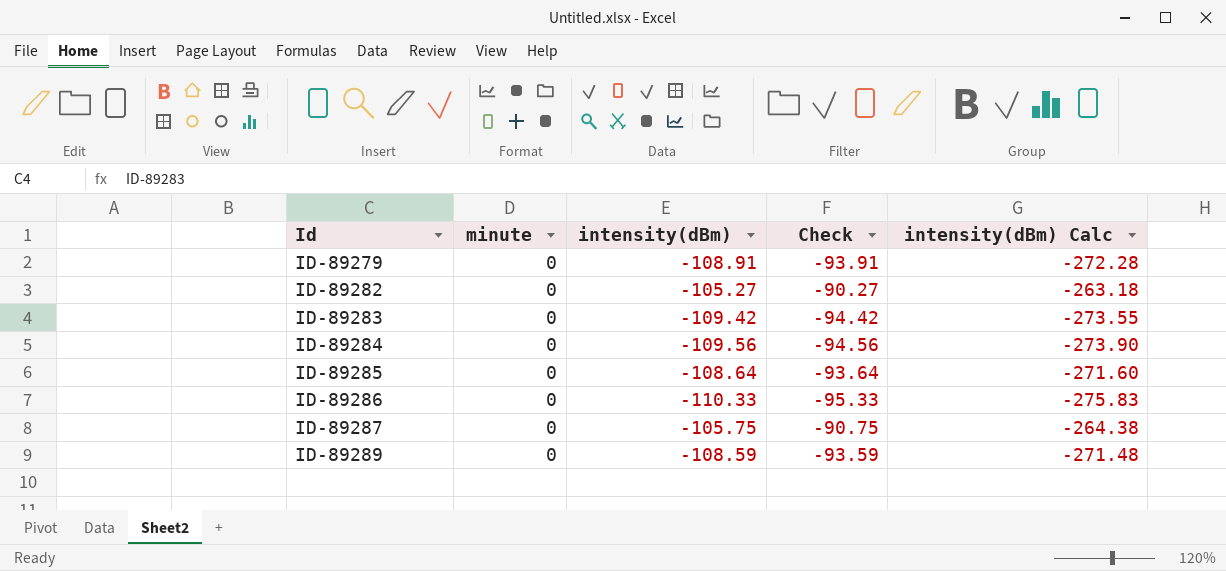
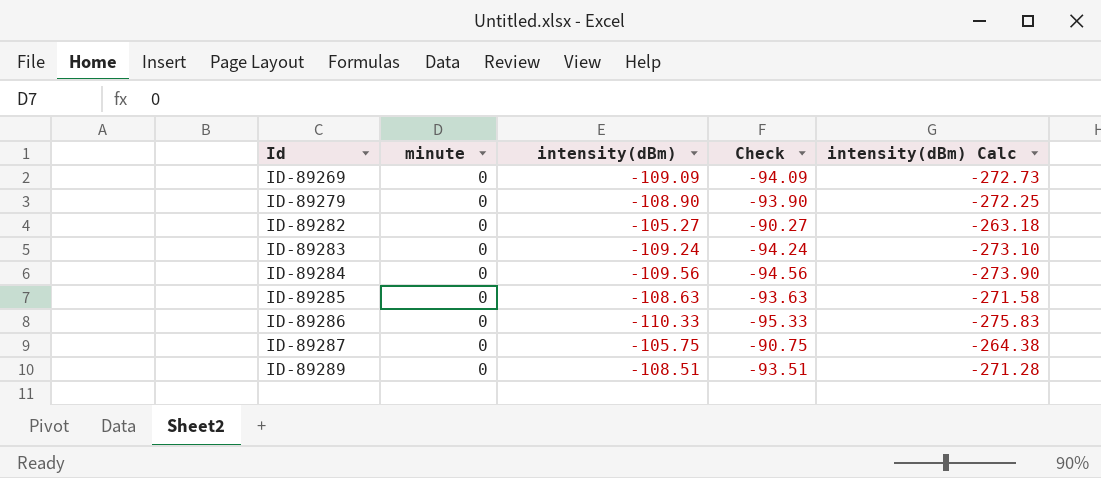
row ID-89269: none -> 0 | -109.09 | -94.09 | -272.73
ID-89279 | intensity(dBm): -108.91 -> -108.90
ID-89279 | Check: -93.91 -> -93.90
ID-89279 | intensity(dBm) Calc: -272.28 -> -272.25
ID-89283 | intensity(dBm): -109.42 -> -109.24
ID-89283 | Check: -94.42 -> -94.24
ID-89283 | intensity(dBm) Calc: -273.55 -> -273.10
ID-89285 | intensity(dBm): -108.64 -> -108.63
ID-89285 | Check: -93.64 -> -93.63
ID-89285 | intensity(dBm) Calc: -271.60 -> -271.58
ID-89289 | intensity(dBm): -108.59 -> -108.51
ID-89289 | Check: -93.59 -> -93.51
ID-89289 | intensity(dBm) Calc: -271.48 -> -271.28

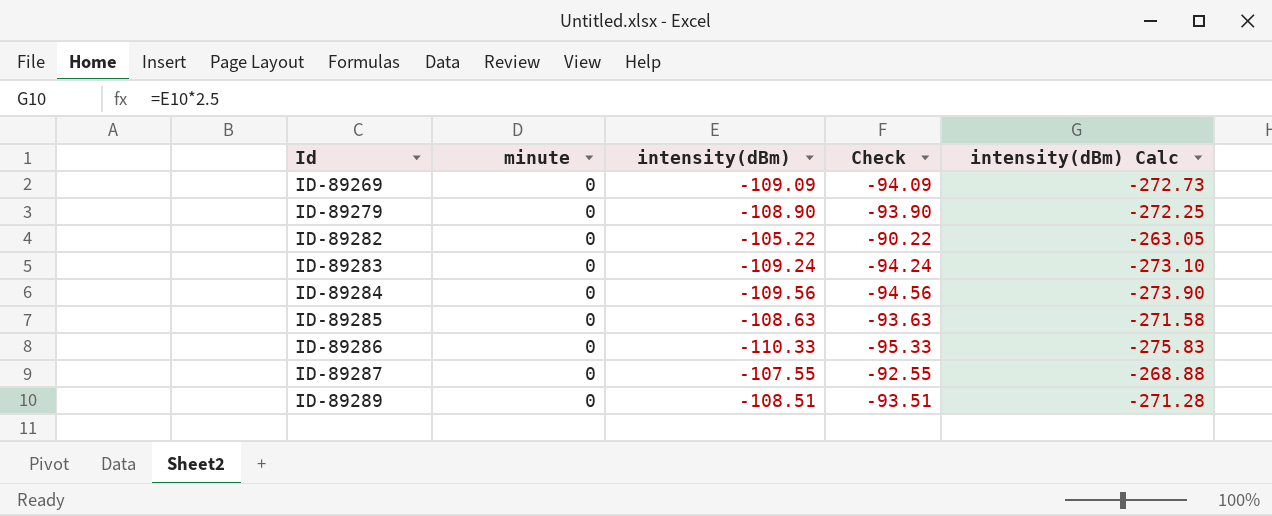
ID-89282 | intensity(dBm): -105.27 -> -105.22
ID-89282 | Check: -90.27 -> -90.22
ID-89282 | intensity(dBm) Calc: -263.18 -> -263.05
ID-89287 | intensity(dBm): -105.75 -> -107.55
ID-89287 | Check: -90.75 -> -92.55
ID-89287 | intensity(dBm) Calc: -264.38 -> -268.88

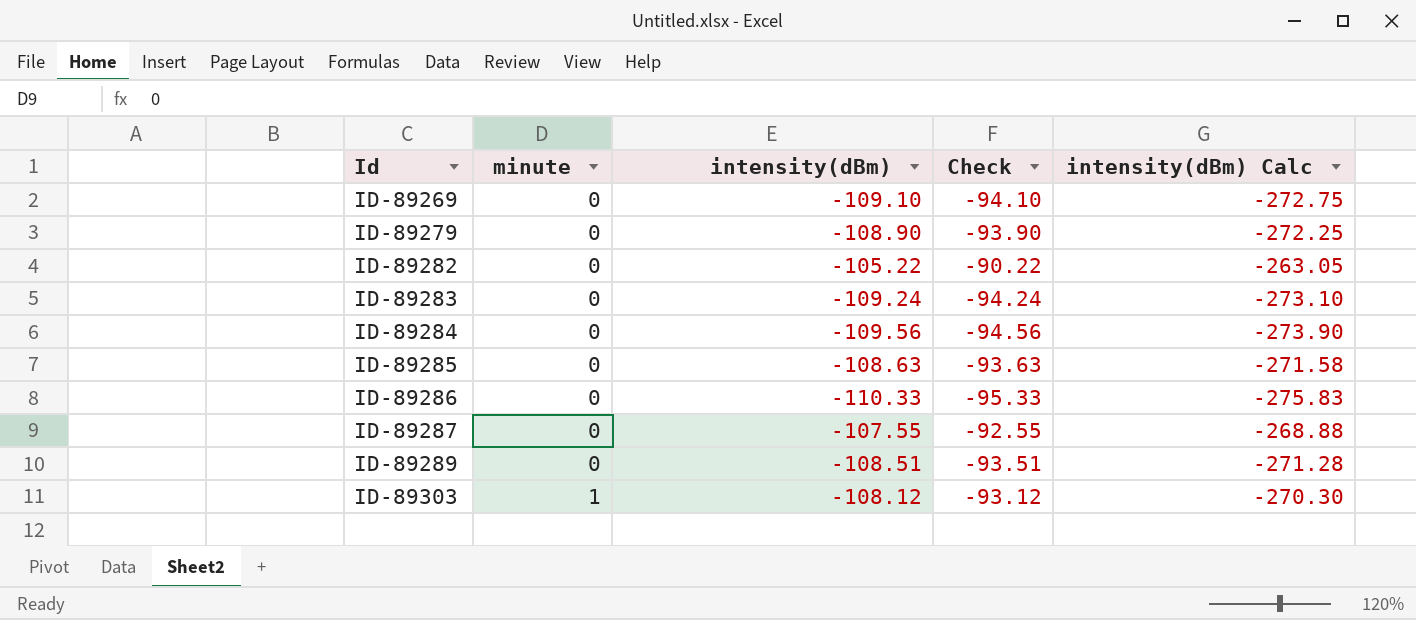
ID-89269 | intensity(dBm): -109.09 -> -109.10
ID-89269 | Check: -94.09 -> -94.10
ID-89269 | intensity(dBm) Calc: -272.73 -> -272.75
row ID-89303: none -> 1 | -108.12 | -93.12 | -270.30

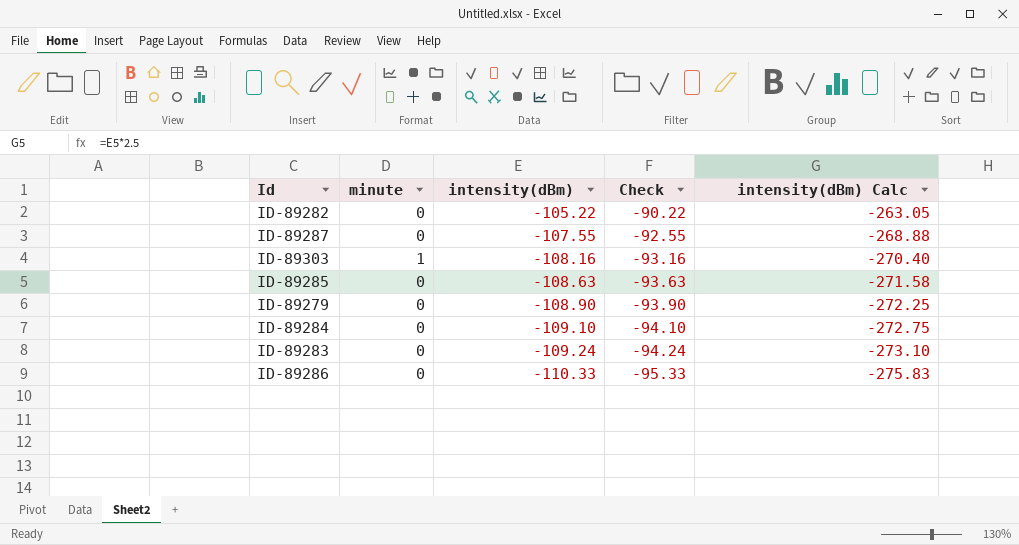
row order: Id ascending -> intensity(dBm) descending
row ID-89269: 0 | -109.10 | -94.10 | -272.75 -> none
row ID-89289: 0 | -108.51 | -93.51 | -271.28 -> none
ID-89303 | intensity(dBm): -108.12 -> -108.16
ID-89303 | Check: -93.12 -> -93.16
ID-89303 | intensity(dBm) Calc: -270.30 -> -270.40
ID-89284 | intensity(dBm): -109.56 -> -109.10
ID-89284 | Check: -94.56 -> -94.10
ID-89284 | intensity(dBm) Calc: -273.90 -> -272.75

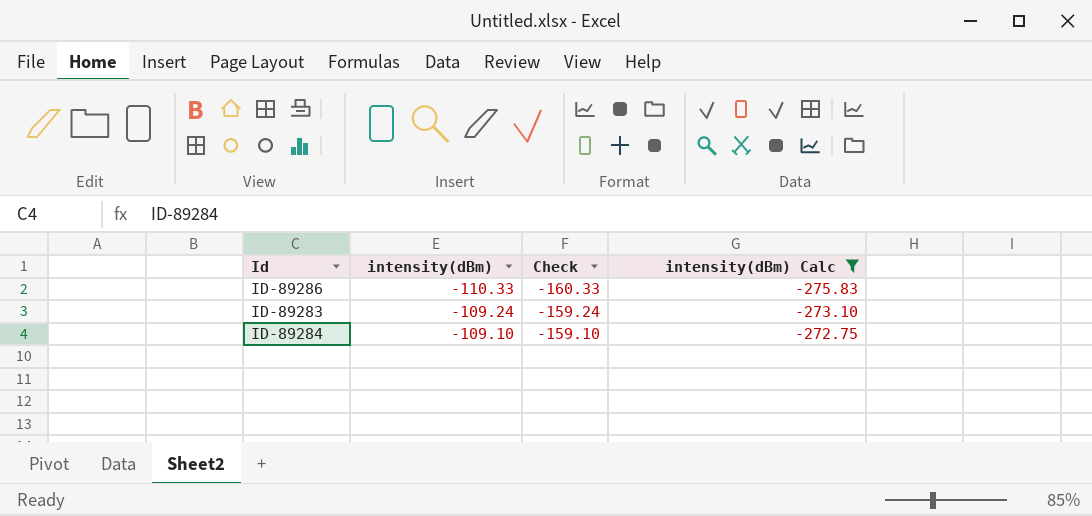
filter: none -> intensity(dBm) Calc <= -272.75
row order: intensity(dBm) descending -> intensity(dBm) ascending
column minute | position: 2 -> none
column Check | formula: [intensity(dBm)] + 15 -> [intensity(dBm)] - 50

